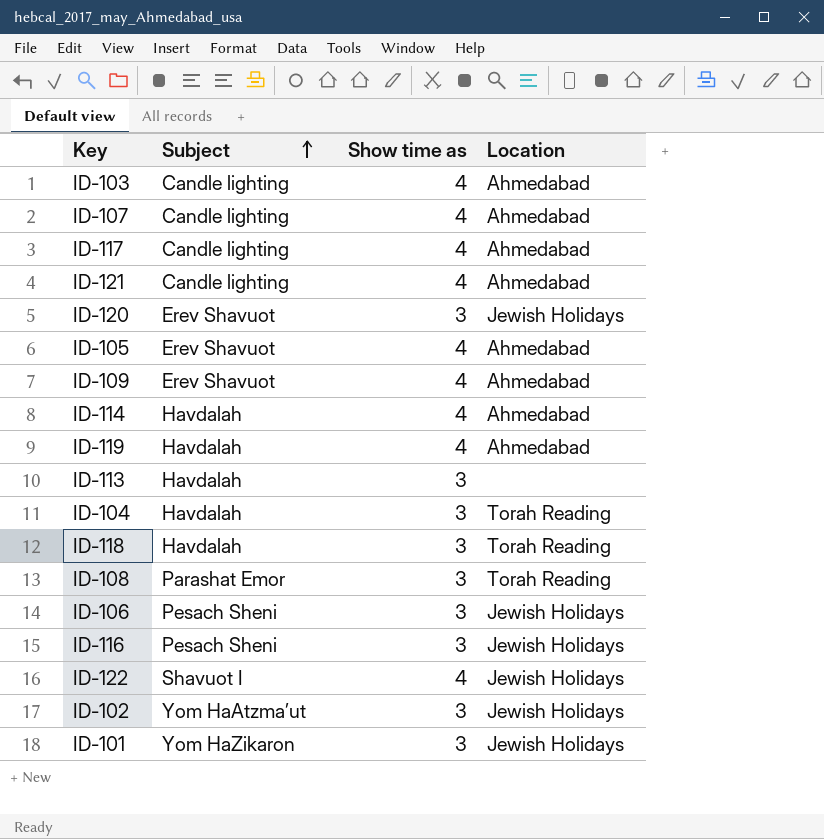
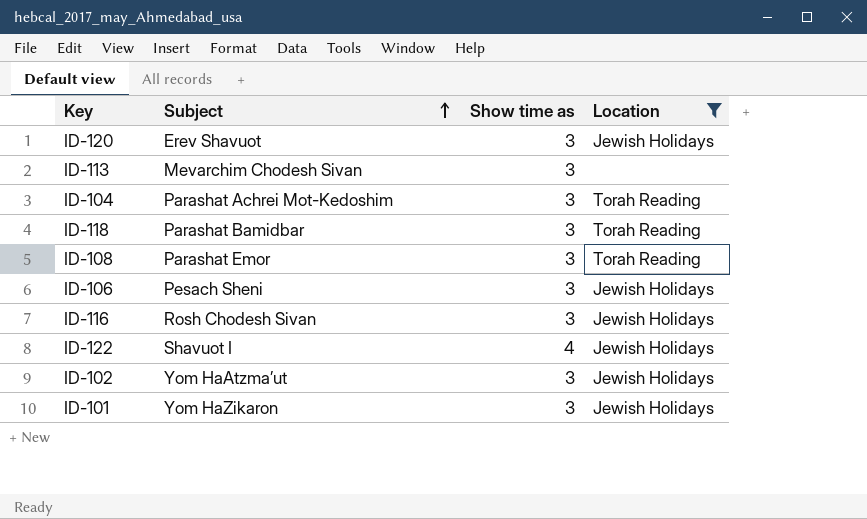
filter: none -> Location != Ahmedabad
ID-113 | Subject: Havdalah -> Mevarchim Chodesh Sivan
ID-104 | Subject: Havdalah -> Parashat Achrei Mot-Kedoshim
ID-118 | Subject: Havdalah -> Parashat Bamidbar
ID-116 | Subject: Pesach Sheni -> Rosh Chodesh Sivan

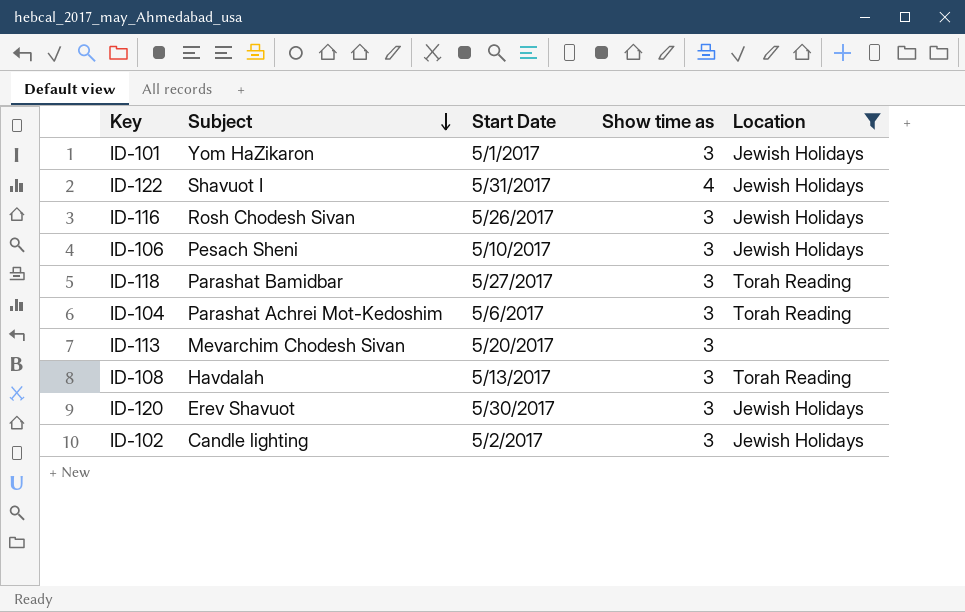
row order: Subject ascending -> Subject descending
column Start Date | position: none -> 3
ID-108 | Subject: Parashat Emor -> Havdalah
ID-102 | Subject: Yom HaAtzma’ut -> Candle lighting

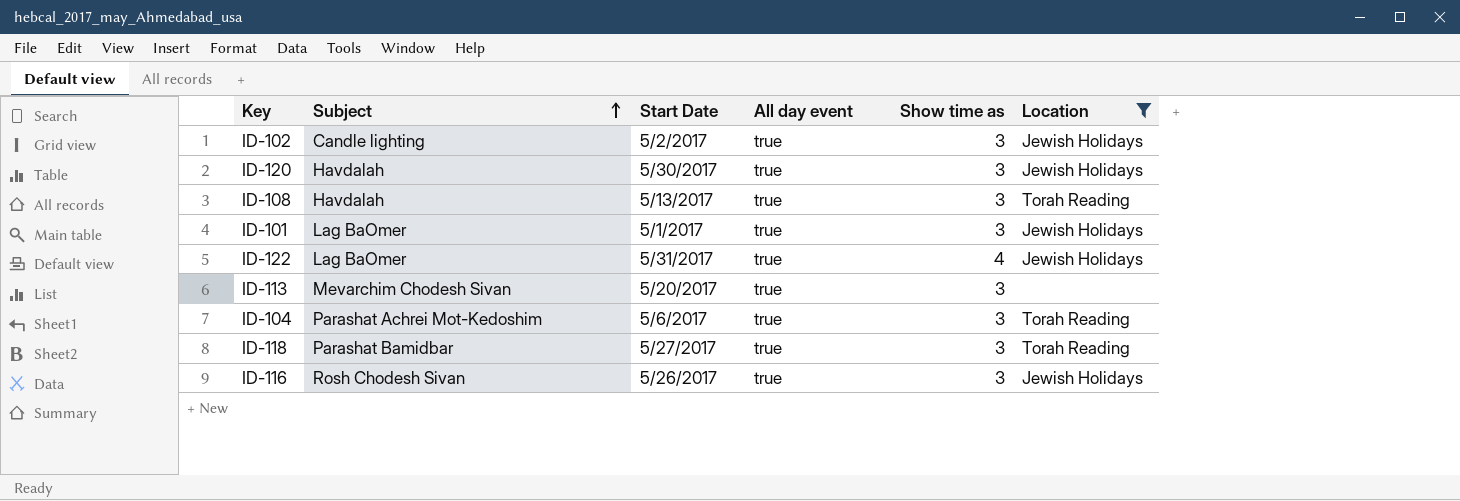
row order: Subject descending -> Subject ascending
column All day event | position: none -> 4
row ID-106: Pesach Sheni | 5/10/2017 | 3 | Jewish Holidays -> none
ID-120 | Subject: Erev Shavuot -> Havdalah
ID-101 | Subject: Yom HaZikaron -> Lag BaOmer
ID-122 | Subject: Shavuot I -> Lag BaOmer

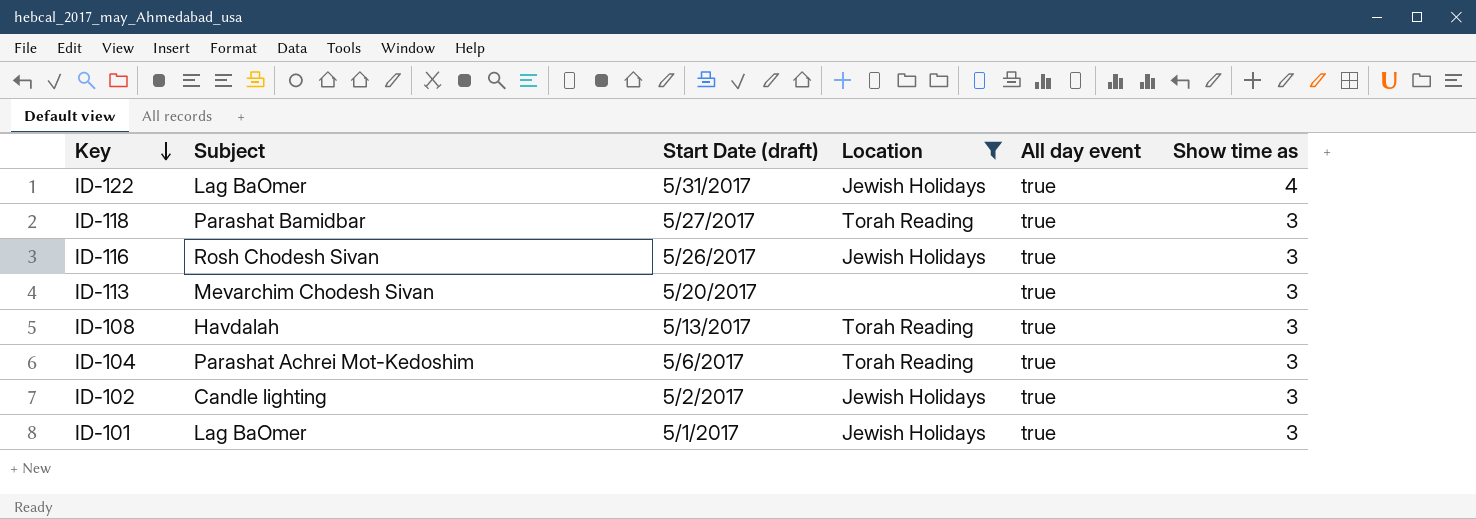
row order: Subject ascending -> Key descending
column name: Start Date -> Start Date (draft)
column Location | position: 6 -> 4
row ID-120: Havdalah | 5/30/2017 | true | 3 | Jewish Holidays -> none

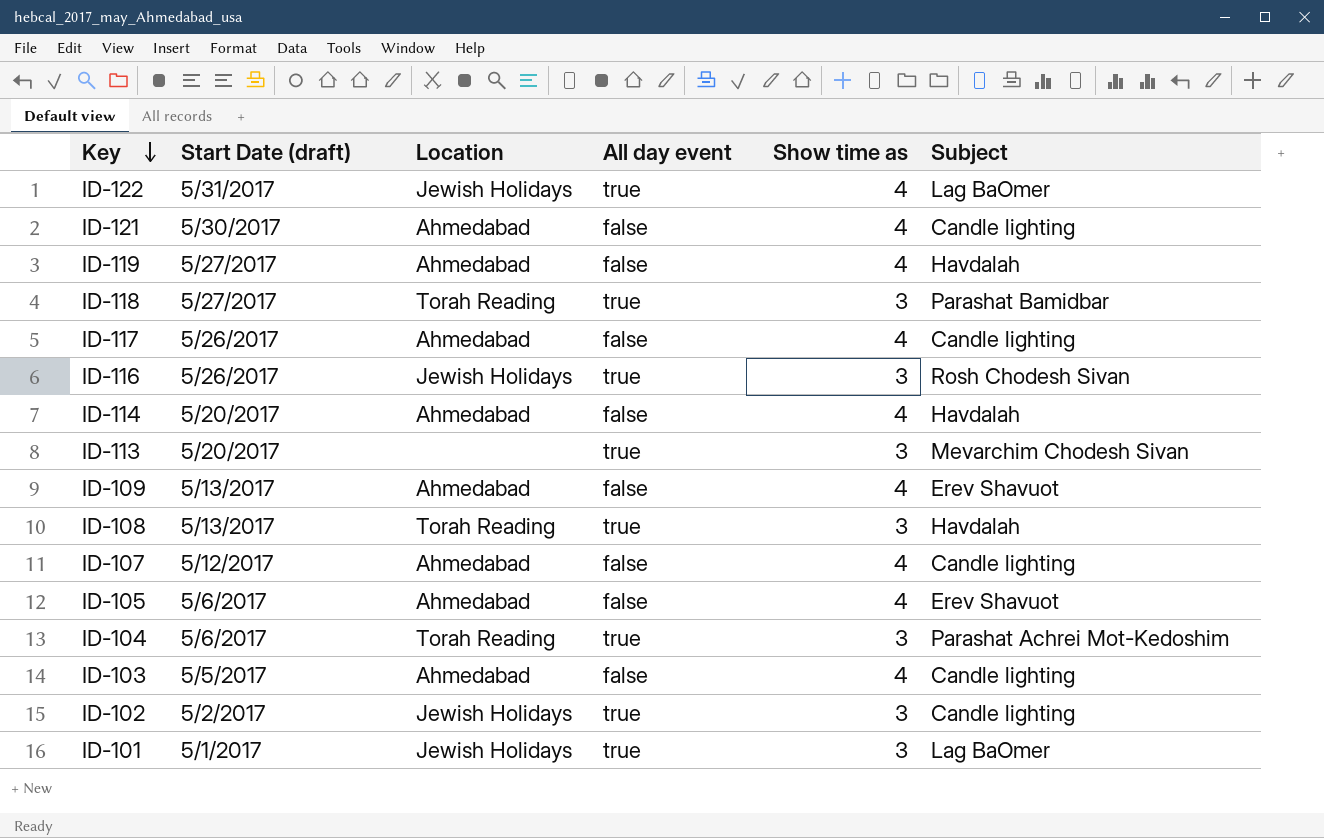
filter: Location != Ahmedabad -> none
column Subject | position: 2 -> 6

